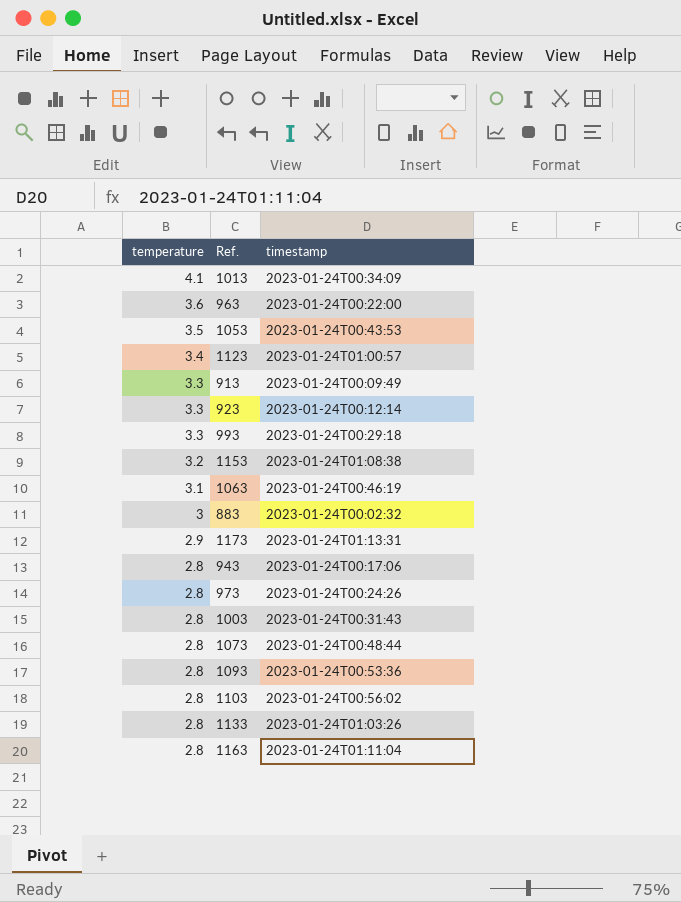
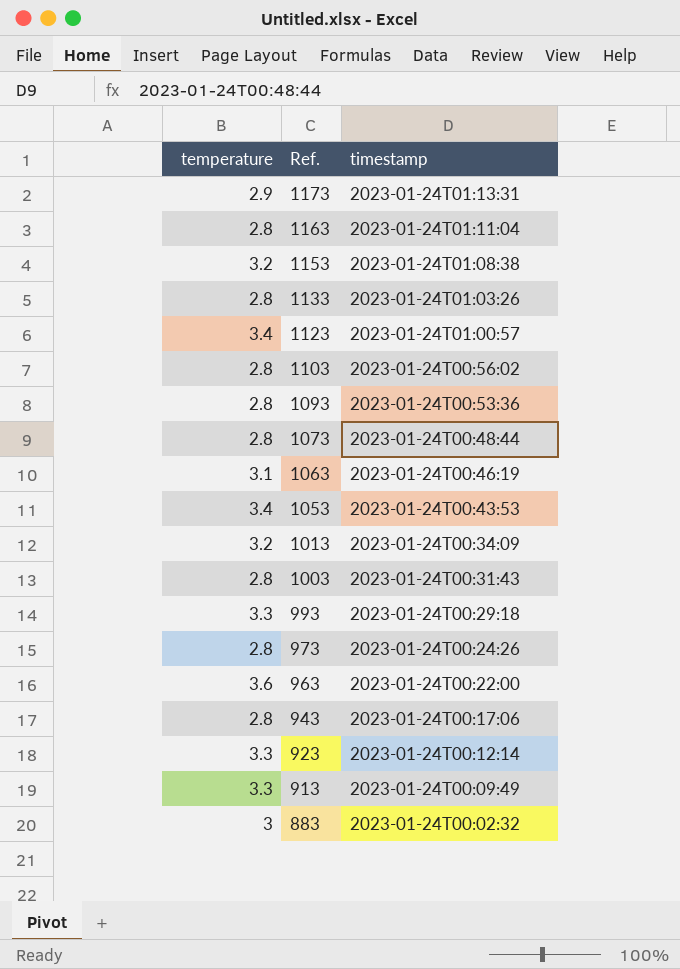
row order: temperature descending -> Ref. descending
1053 | temperature: 3.5 -> 3.4
1013 | temperature: 4.1 -> 3.2

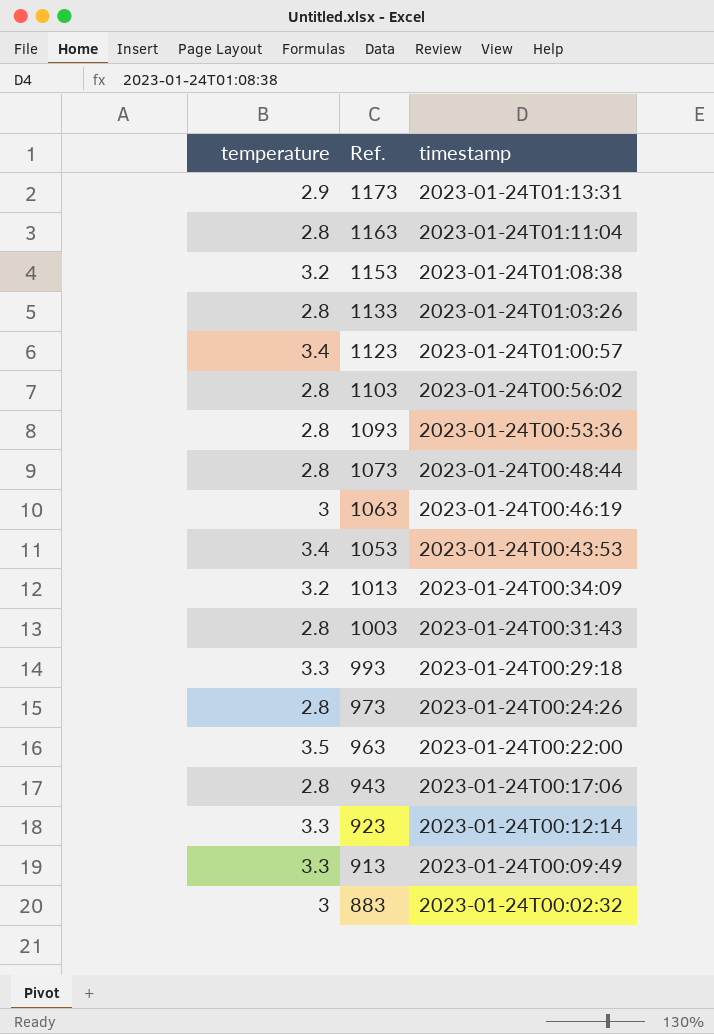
1063 | temperature: 3.1 -> 3
963 | temperature: 3.6 -> 3.5

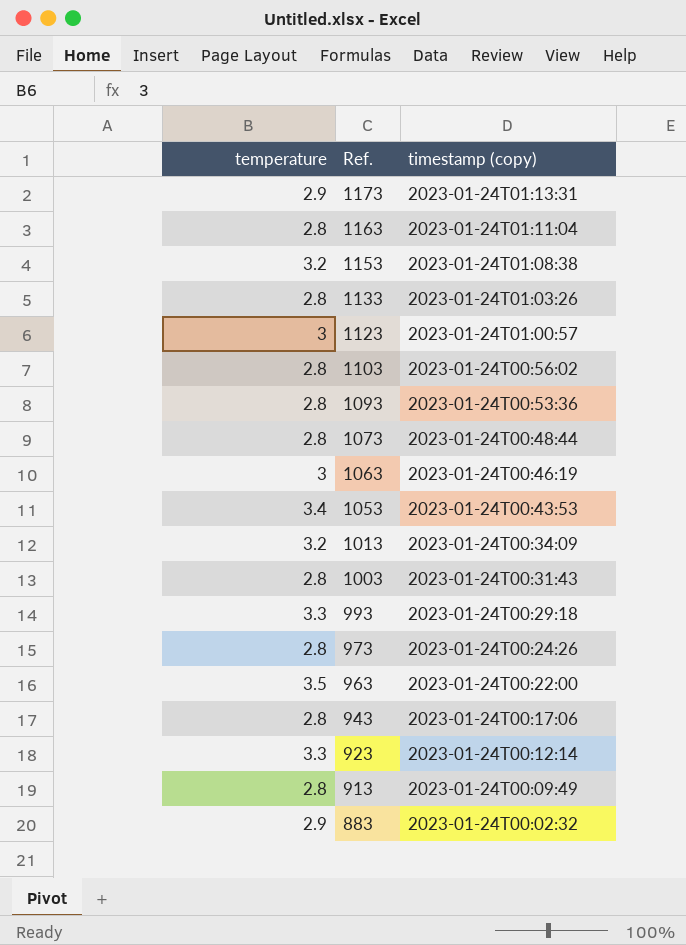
column name: timestamp -> timestamp (copy)
1123 | temperature: 3.4 -> 3
913 | temperature: 3.3 -> 2.8
883 | temperature: 3 -> 2.9

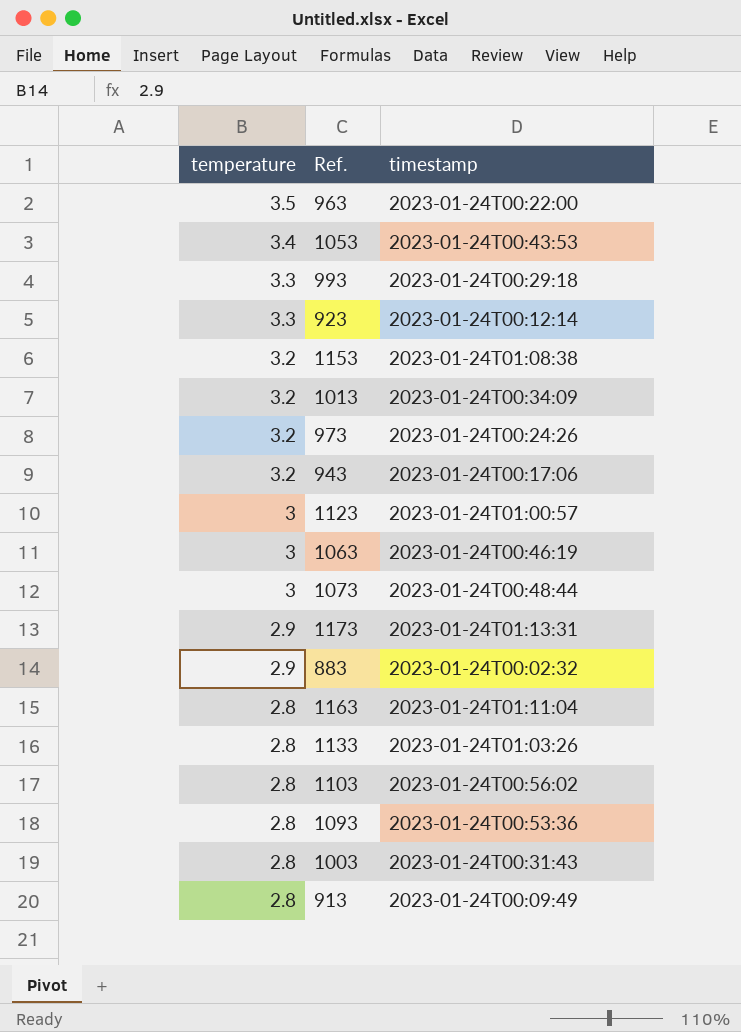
row order: Ref. descending -> temperature descending
column name: timestamp (copy) -> timestamp
973 | temperature: 2.8 -> 3.2
943 | temperature: 2.8 -> 3.2
1073 | temperature: 2.8 -> 3

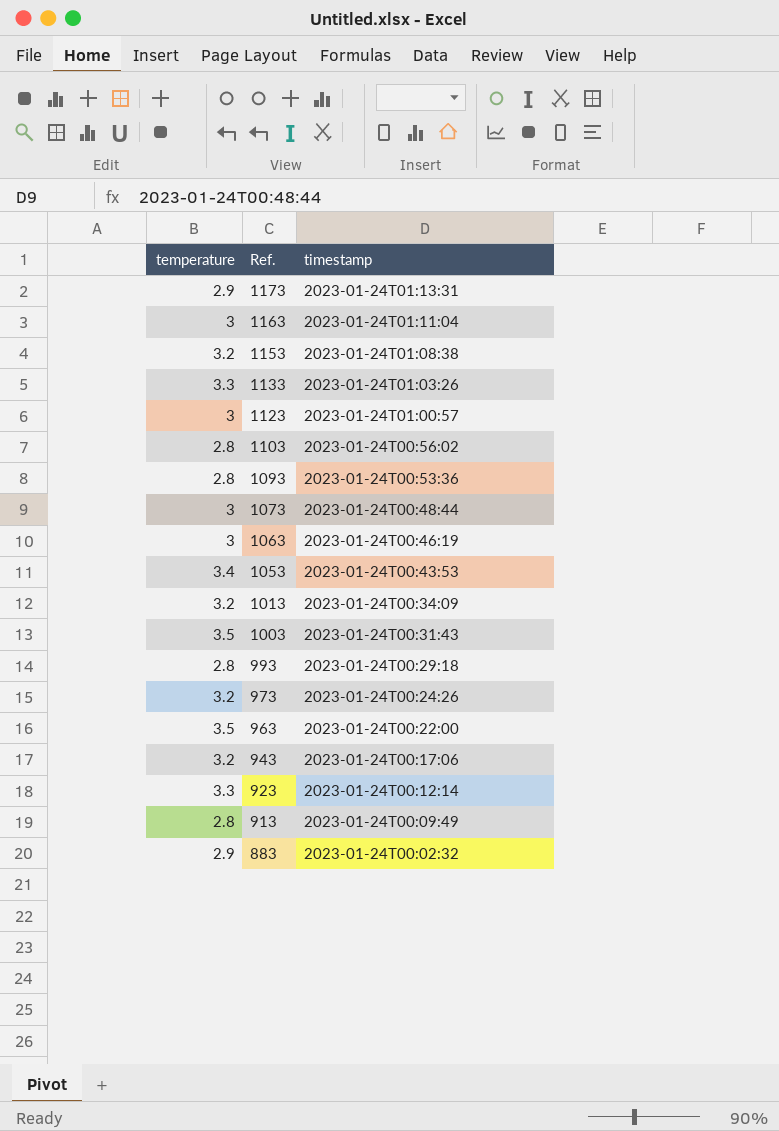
row order: temperature descending -> Ref. descending
1163 | temperature: 2.8 -> 3
1133 | temperature: 2.8 -> 3.3
1003 | temperature: 2.8 -> 3.5
993 | temperature: 3.3 -> 2.8

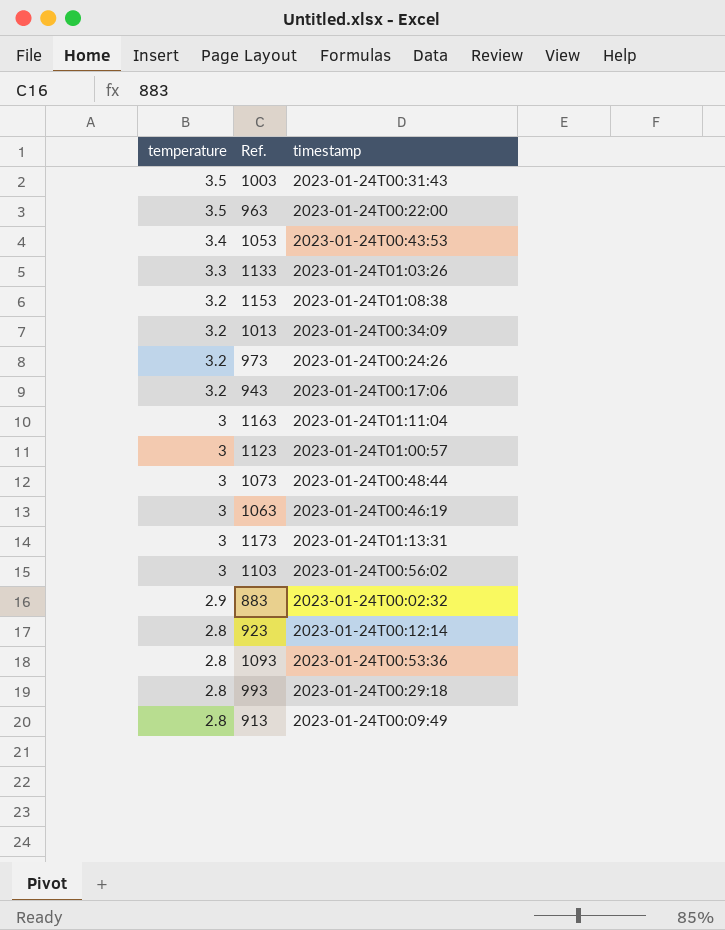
row order: Ref. descending -> temperature descending
1173 | temperature: 2.9 -> 3
1103 | temperature: 2.8 -> 3
923 | temperature: 3.3 -> 2.8

